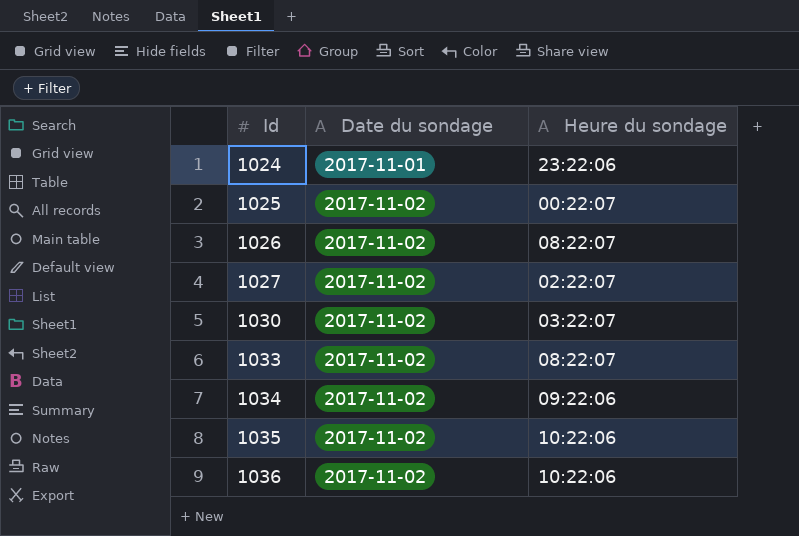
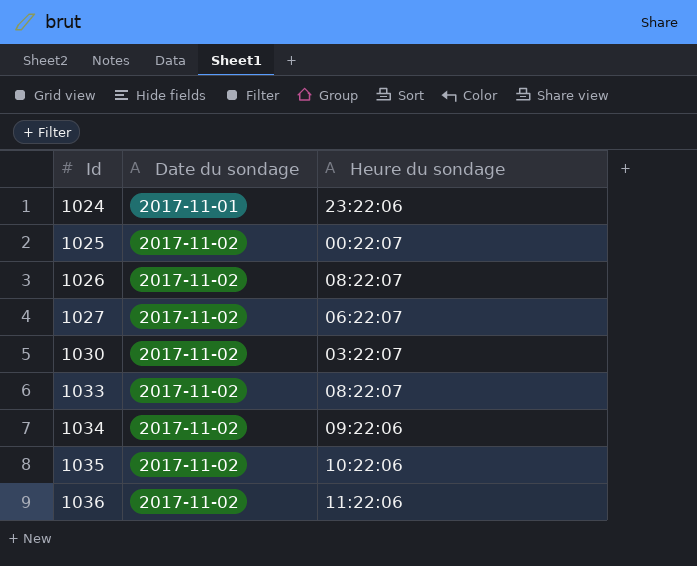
1027 | Heure du sondage: 02:22:07 -> 06:22:07
1036 | Heure du sondage: 10:22:06 -> 11:22:06

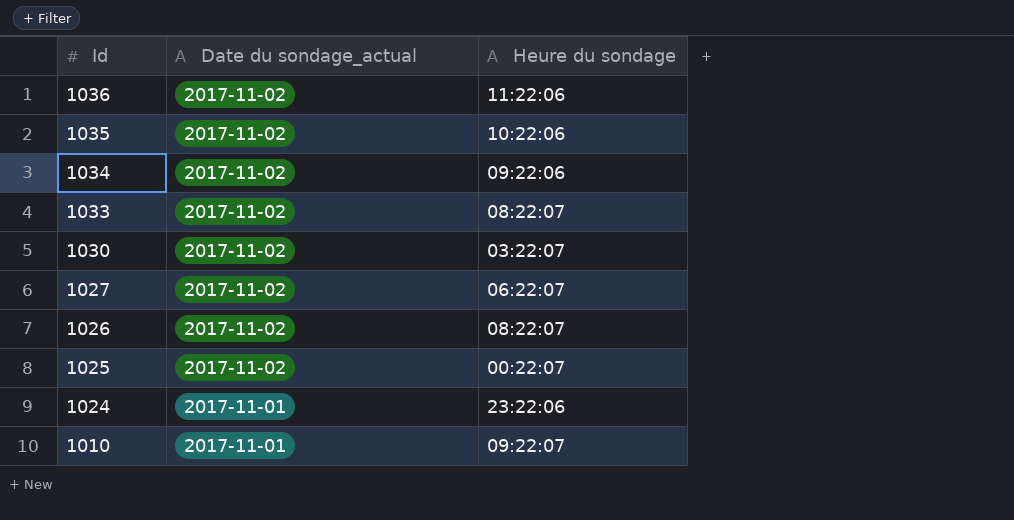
row order: Id ascending -> Id descending
column name: Date du sondage -> Date du sondage_actual
row 1010: none -> 2017-11-01 | 09:22:07

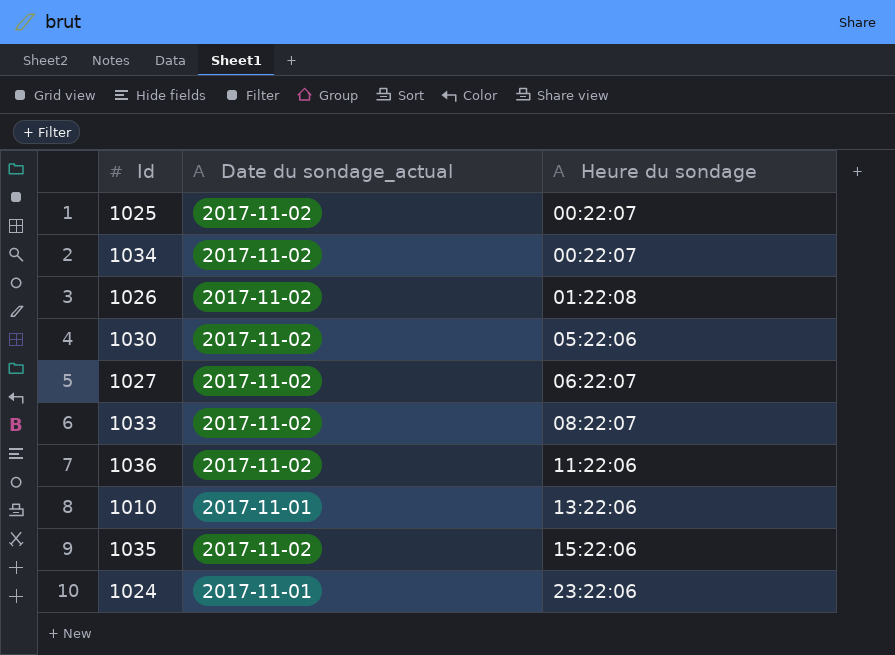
row order: Id descending -> Heure du sondage ascending
1034 | Heure du sondage: 09:22:06 -> 00:22:07
1026 | Heure du sondage: 08:22:07 -> 01:22:08
1030 | Heure du sondage: 03:22:07 -> 05:22:06
1010 | Heure du sondage: 09:22:07 -> 13:22:06
1035 | Heure du sondage: 10:22:06 -> 15:22:06

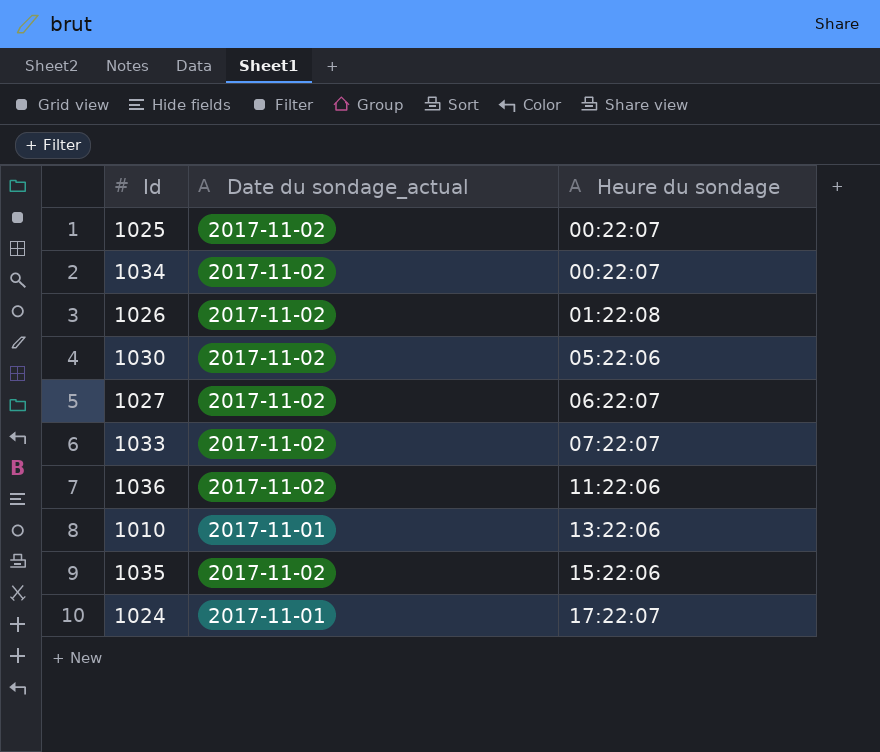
1033 | Heure du sondage: 08:22:07 -> 07:22:07
1024 | Heure du sondage: 23:22:06 -> 17:22:07

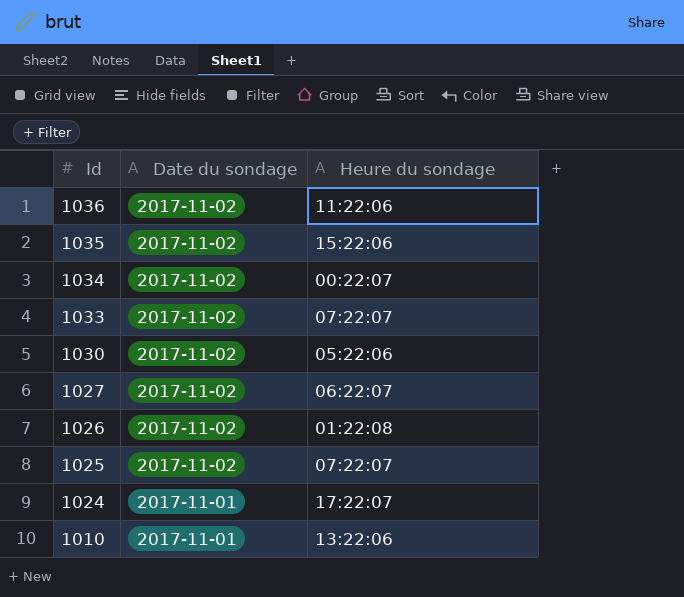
row order: Heure du sondage ascending -> Id descending
column name: Date du sondage_actual -> Date du sondage
1025 | Heure du sondage: 00:22:07 -> 07:22:07

